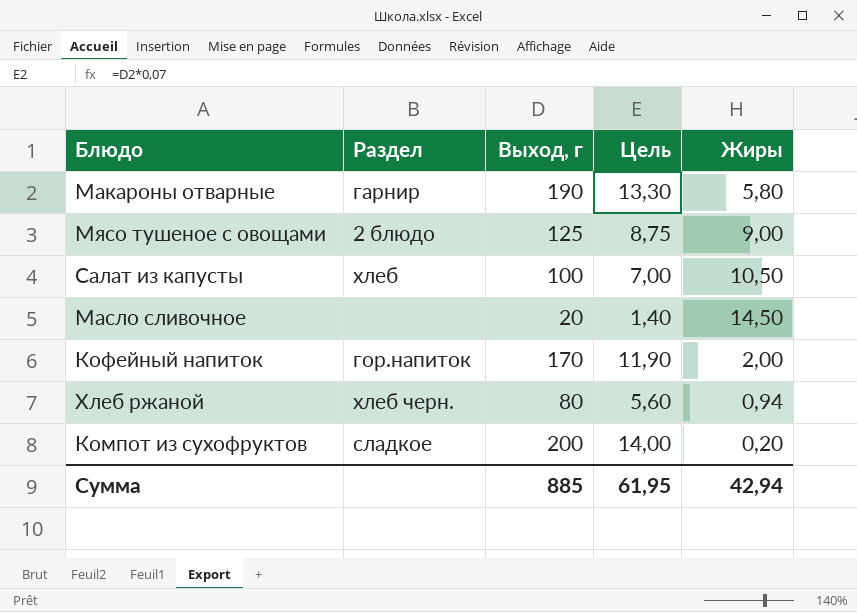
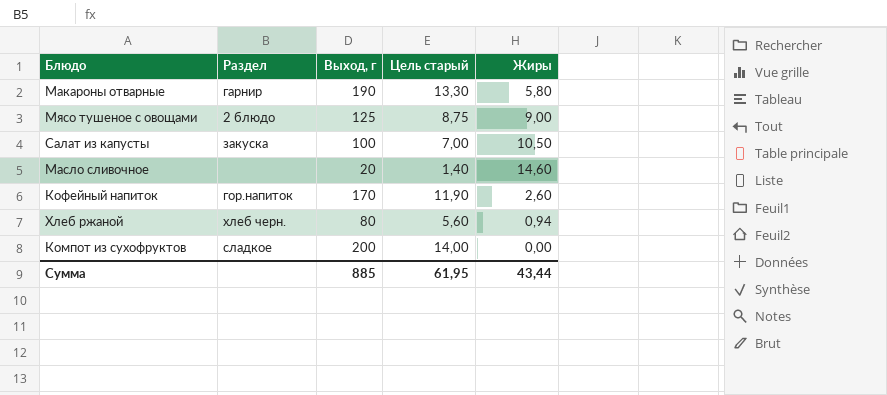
column name: Цель -> Цель старый
Салат из капусты | Раздел: хлеб -> закуска
Масло сливочное | Жиры: 14,50 -> 14,60
Кофейный напиток | Жиры: 2,00 -> 2,60
Компот из сухофруктов | Жиры: 0,20 -> 0,00
Сумма | Жиры: 42,94 -> 43,44

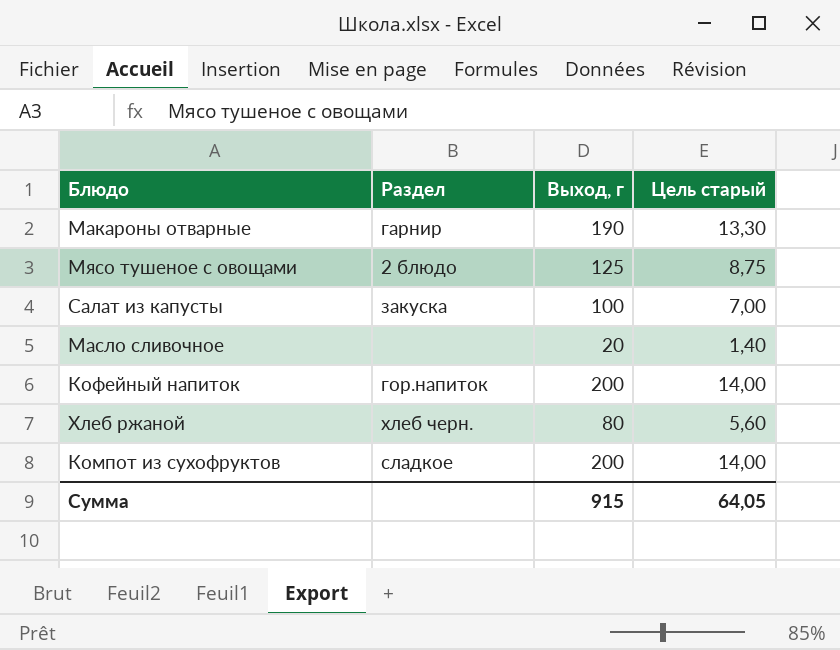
column Жиры | position: 5 -> none
Кофейный напиток | Выход, г: 170 -> 200
Кофейный напиток | Цель старый: 11,90 -> 14,00
Сумма | Выход, г: 885 -> 915
Сумма | Цель старый: 61,95 -> 64,05

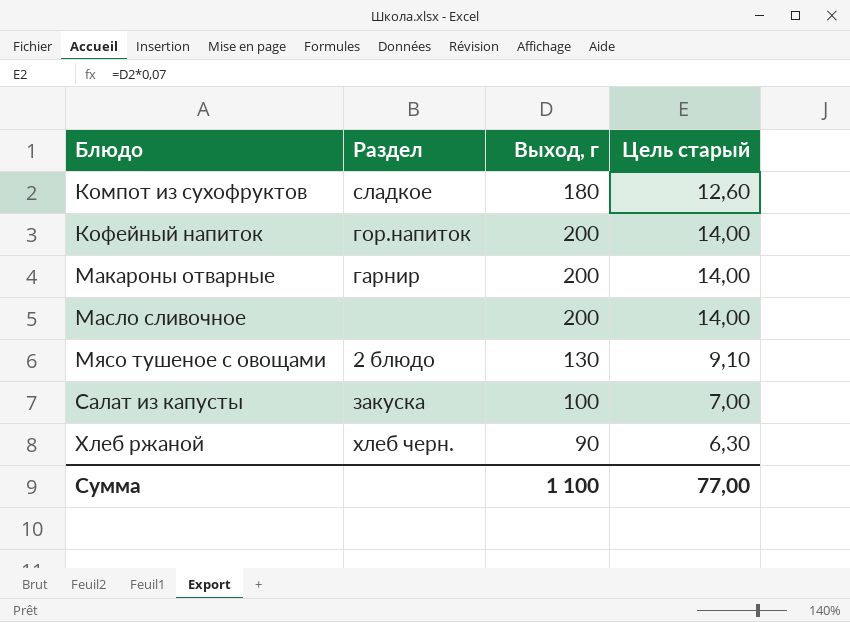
row order: none -> Блюдо ascending
Компот из сухофруктов | Выход, г: 200 -> 180
Компот из сухофруктов | Цель старый: 14,00 -> 12,60
Макароны отварные | Выход, г: 190 -> 200
Макароны отварные | Цель старый: 13,30 -> 14,00
Масло сливочное | Выход, г: 20 -> 200
Масло сливочное | Цель старый: 1,40 -> 14,00
Мясо тушеное с овощами | Выход, г: 125 -> 130
Мясо тушеное с овощами | Цель старый: 8,75 -> 9,10
Хлеб ржаной | Выход, г: 80 -> 90
Хлеб ржаной | Цель старый: 5,60 -> 6,30
Сумма | Выход, г: 915 -> 1 100
Сумма | Цель старый: 64,05 -> 77,00

